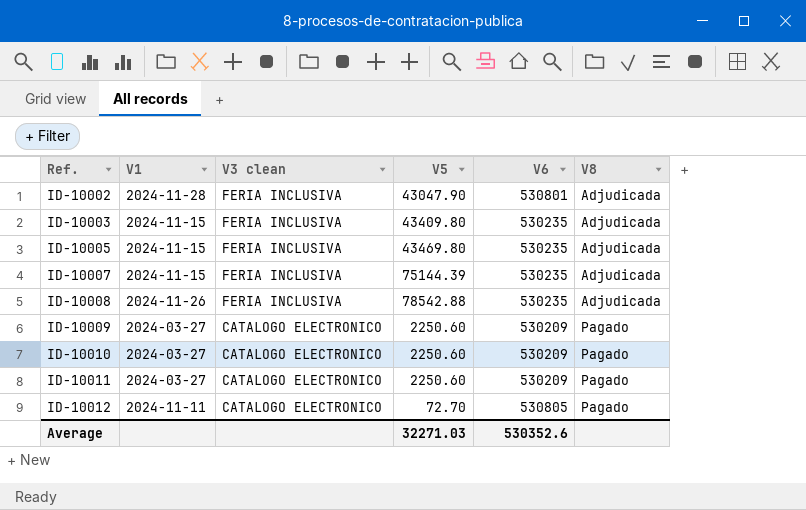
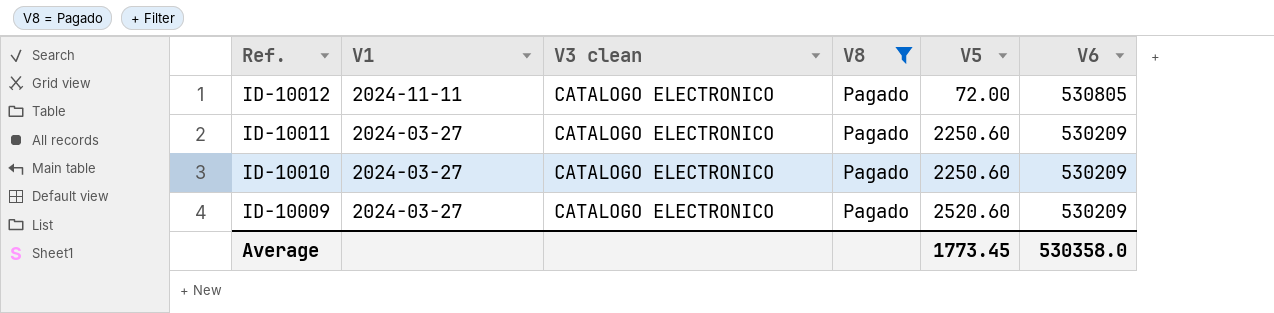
filter: none -> V8 = Pagado
row order: Ref. ascending -> Ref. descending
column V8 | position: 6 -> 4
ID-10012 | V5: 72.70 -> 72.00
ID-10009 | V5: 2250.60 -> 2520.60
Average | V5: 32271.03 -> 1773.45
Average | V6: 530352.6 -> 530358.0

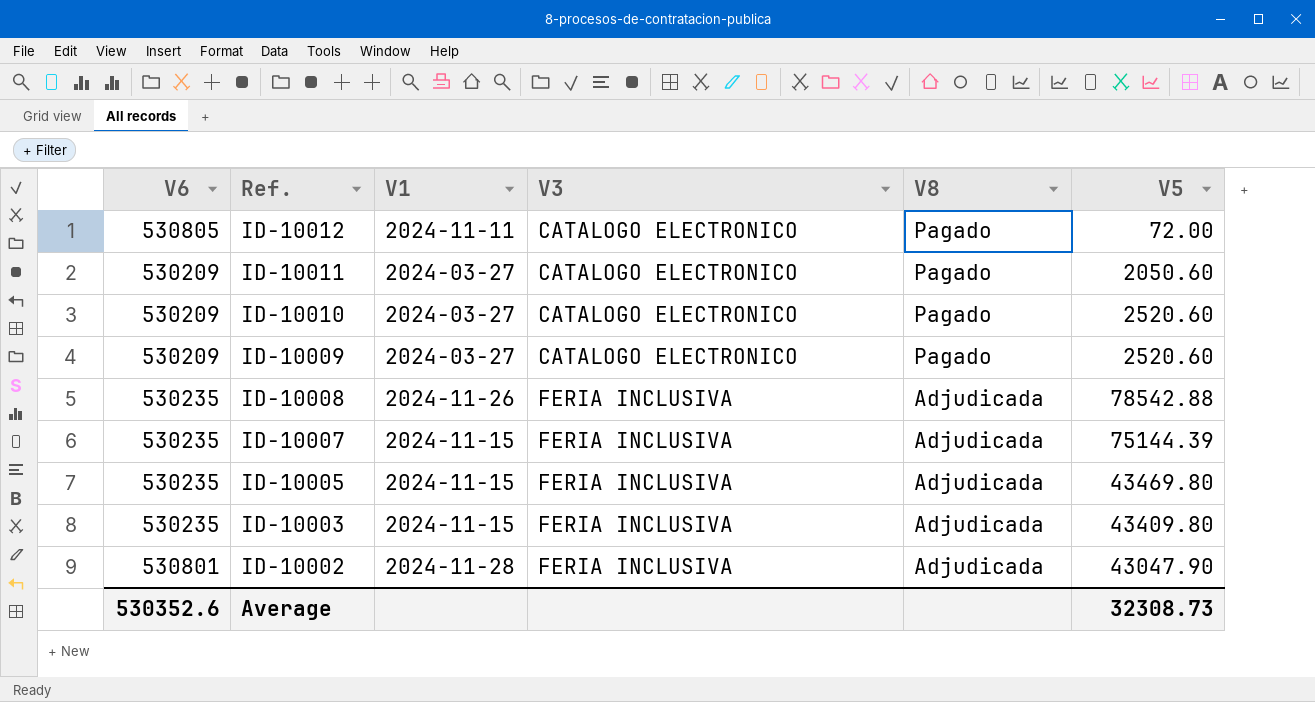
filter: V8 = Pagado -> none
column V6 | position: 6 -> 1
column name: V3 clean -> V3
ID-10011 | V5: 2250.60 -> 2050.60
ID-10010 | V5: 2250.60 -> 2520.60
Average | V6: 530358.0 -> 530352.6
Average | V5: 1773.45 -> 32308.73

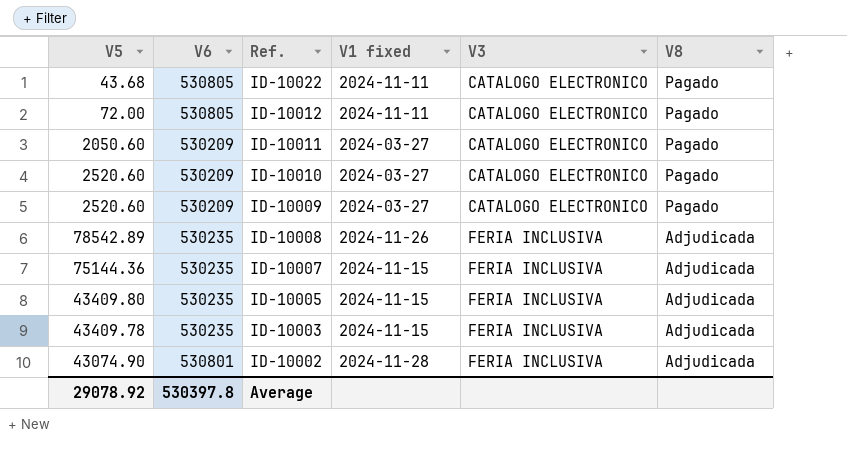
column V5 | position: 6 -> 1
column name: V1 -> V1 fixed
row ID-10022: none -> 43.68 | 530805 | 2024-11-11 | CATALOGO ELECTRONICO | Pagado
ID-10008 | V5: 78542.88 -> 78542.89
ID-10007 | V5: 75144.39 -> 75144.36
ID-10005 | V5: 43469.80 -> 43409.80
ID-10003 | V5: 43409.80 -> 43409.78
ID-10002 | V5: 43047.90 -> 43074.90
Average | V5: 32308.73 -> 29078.92
Average | V6: 530352.6 -> 530397.8

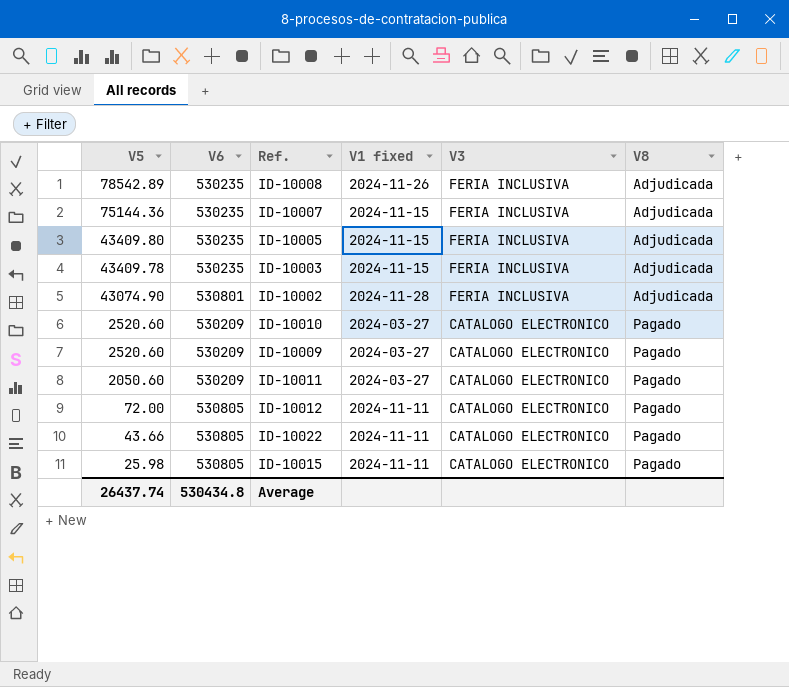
row order: Ref. descending -> V5 descending
ID-10022 | V5: 43.68 -> 43.66
row ID-10015: none -> 25.98 | 530805 | 2024-11-11 | CATALOGO ELECTRONICO | Pagado
Average | V5: 29078.92 -> 26437.74
Average | V6: 530397.8 -> 530434.8

